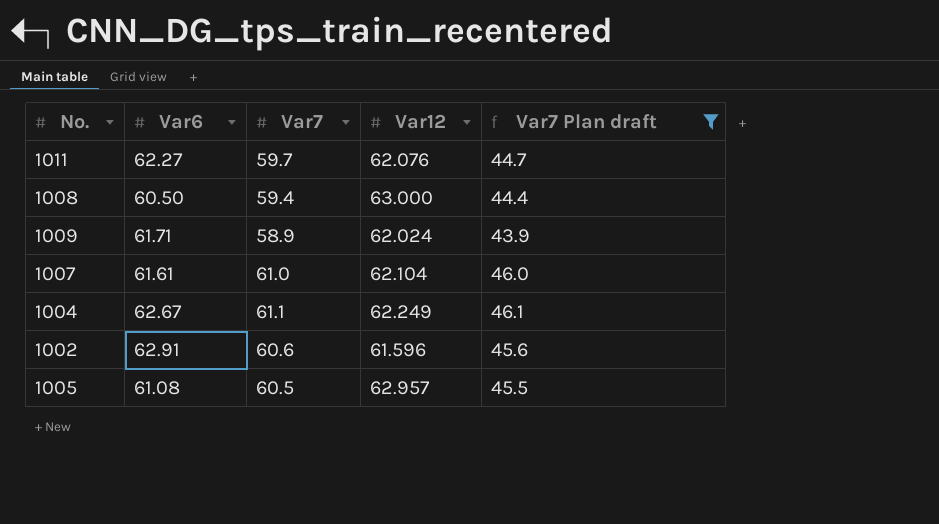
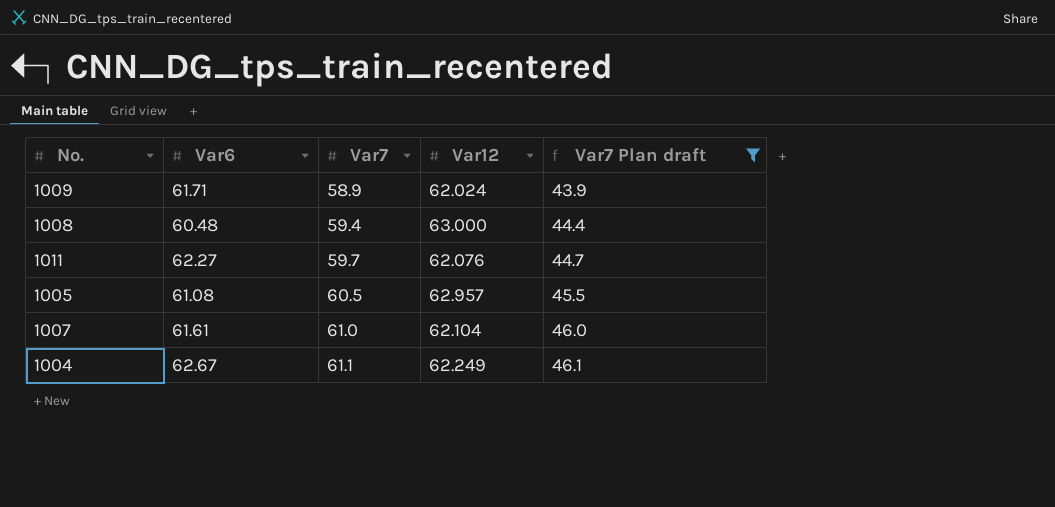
row order: none -> Var7 ascending
row 1002: 62.91 | 60.6 | 61.596 | 45.6 -> none
1008 | Var6: 60.50 -> 60.48

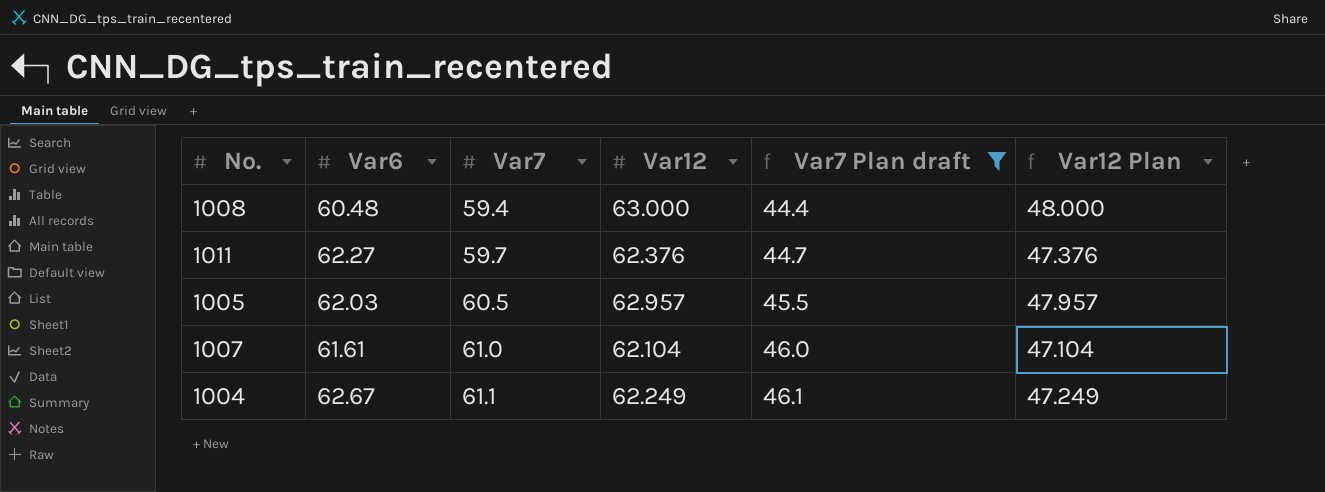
column Var12 Plan | formula: none -> [Var12] - 15
row 1009: 61.71 | 58.9 | 62.024 | 43.9 -> none
1011 | Var12: 62.076 -> 62.376
1005 | Var6: 61.08 -> 62.03

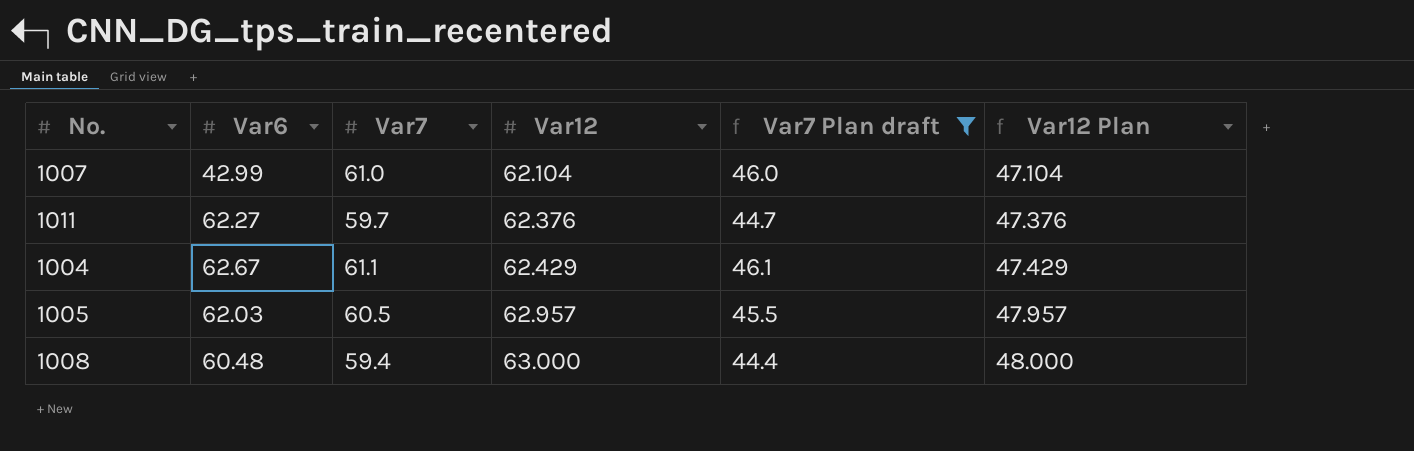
row order: Var7 ascending -> Var12 ascending
1007 | Var6: 61.61 -> 42.99
1004 | Var12: 62.249 -> 62.429
1004 | Var12 Plan: 47.249 -> 47.429

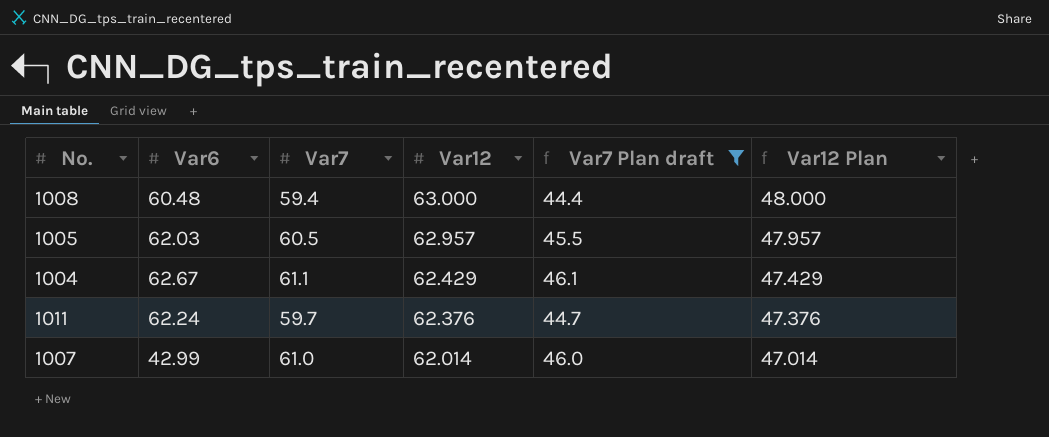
row order: Var12 ascending -> Var12 descending
1011 | Var6: 62.27 -> 62.24
1007 | Var12: 62.104 -> 62.014
1007 | Var12 Plan: 47.104 -> 47.014

